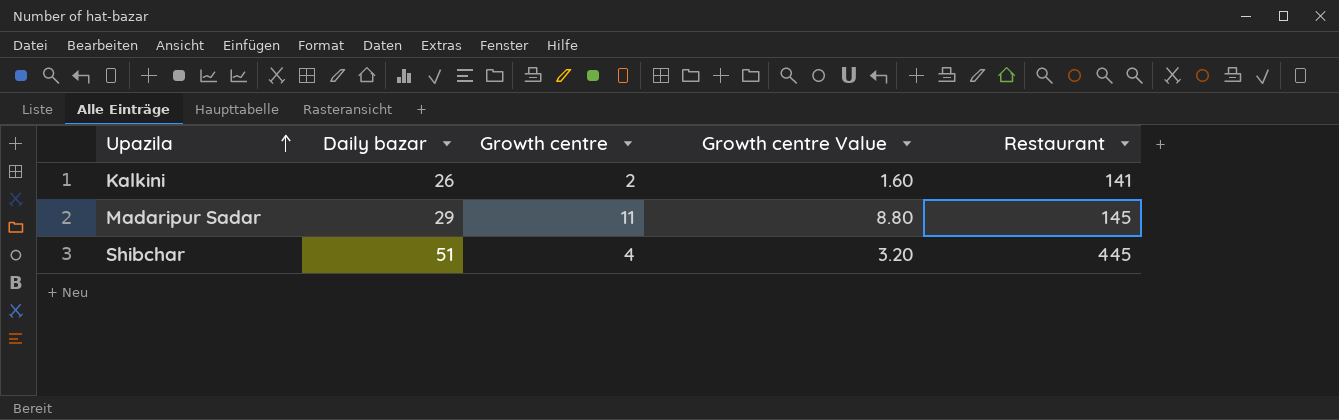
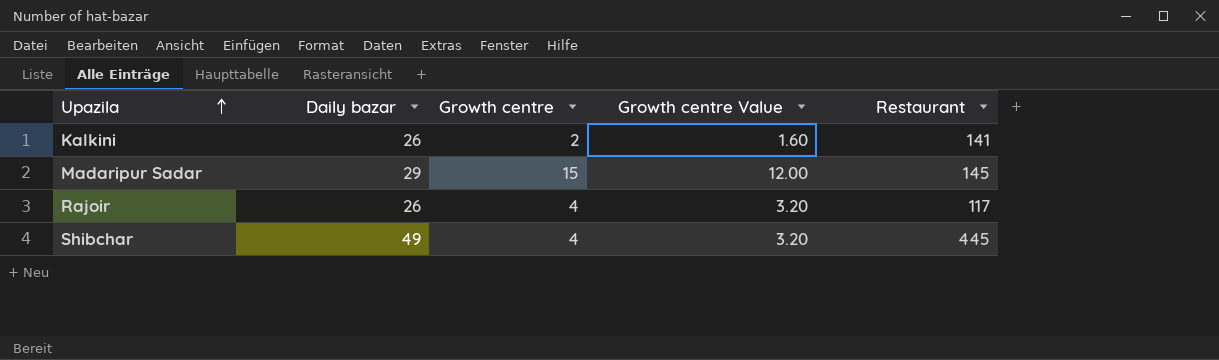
Madaripur Sadar | Growth centre: 11 -> 15
Madaripur Sadar | Growth centre Value: 8.80 -> 12.00
row Rajoir: none -> 26 | 4 | 3.20 | 117
Shibchar | Daily bazar: 51 -> 49

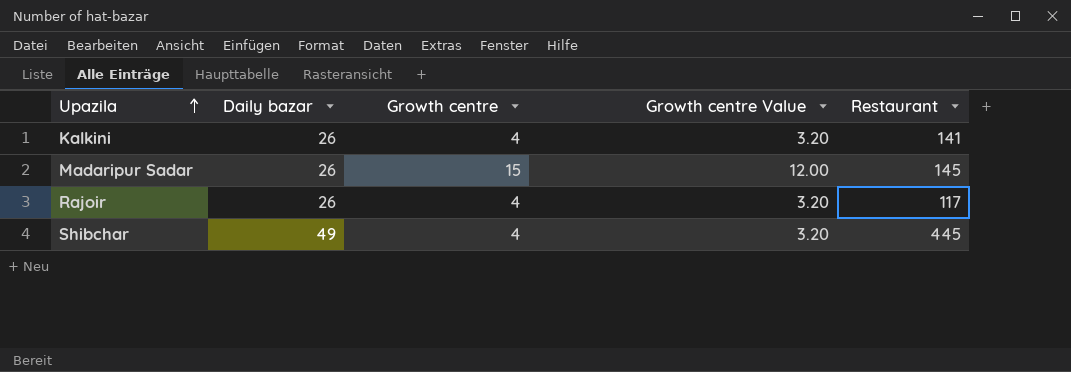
Kalkini | Growth centre: 2 -> 4
Kalkini | Growth centre Value: 1.60 -> 3.20
Madaripur Sadar | Daily bazar: 29 -> 26

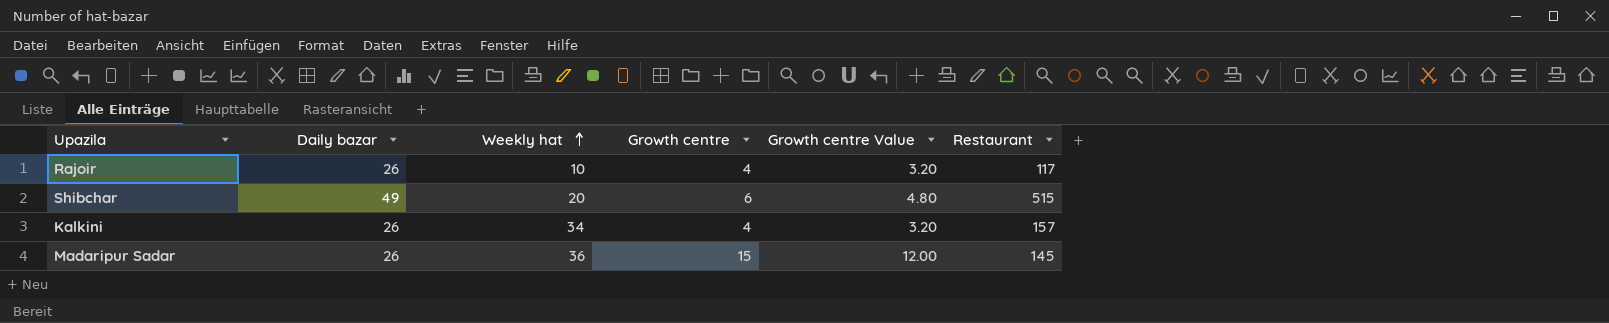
row order: Upazila ascending -> Weekly hat ascending
column Weekly hat | position: none -> 3
Shibchar | Growth centre: 4 -> 6
Shibchar | Growth centre Value: 3.20 -> 4.80
Shibchar | Restaurant: 445 -> 515
Kalkini | Restaurant: 141 -> 157

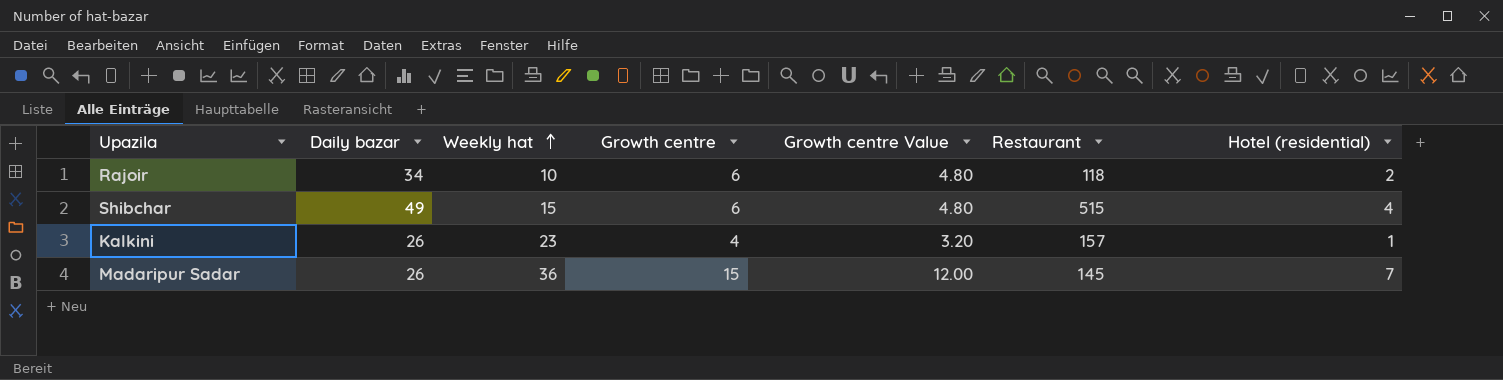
column Hotel (residential) | position: none -> 7
Rajoir | Daily bazar: 26 -> 34
Rajoir | Growth centre: 4 -> 6
Rajoir | Growth centre Value: 3.20 -> 4.80
Rajoir | Restaurant: 117 -> 118
Shibchar | Weekly hat: 20 -> 15
Kalkini | Weekly hat: 34 -> 23

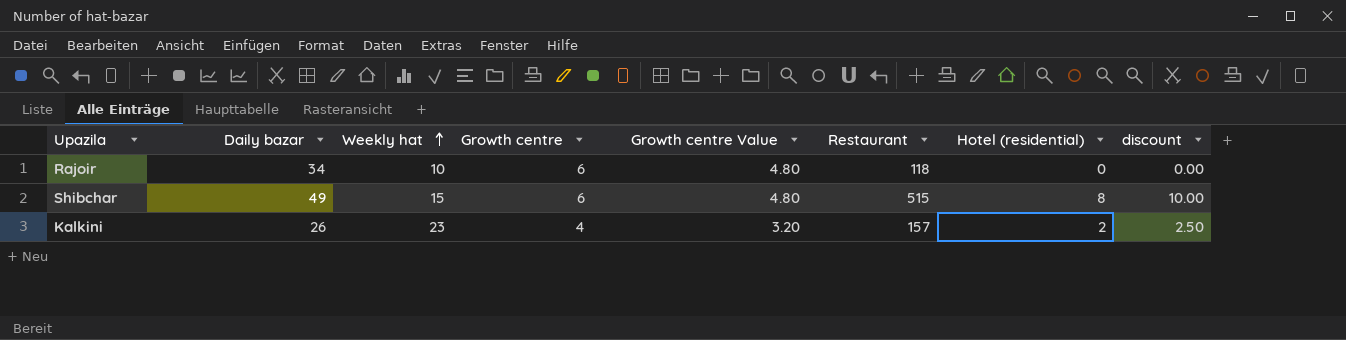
column discount | formula: none -> [Hotel (residential)] * 1.25
row Madaripur Sadar: 26 | 36 | 15 | 12.00 | 145 | 7 -> none
Rajoir | Hotel (residential): 2 -> 0
Shibchar | Hotel (residential): 4 -> 8
Kalkini | Hotel (residential): 1 -> 2

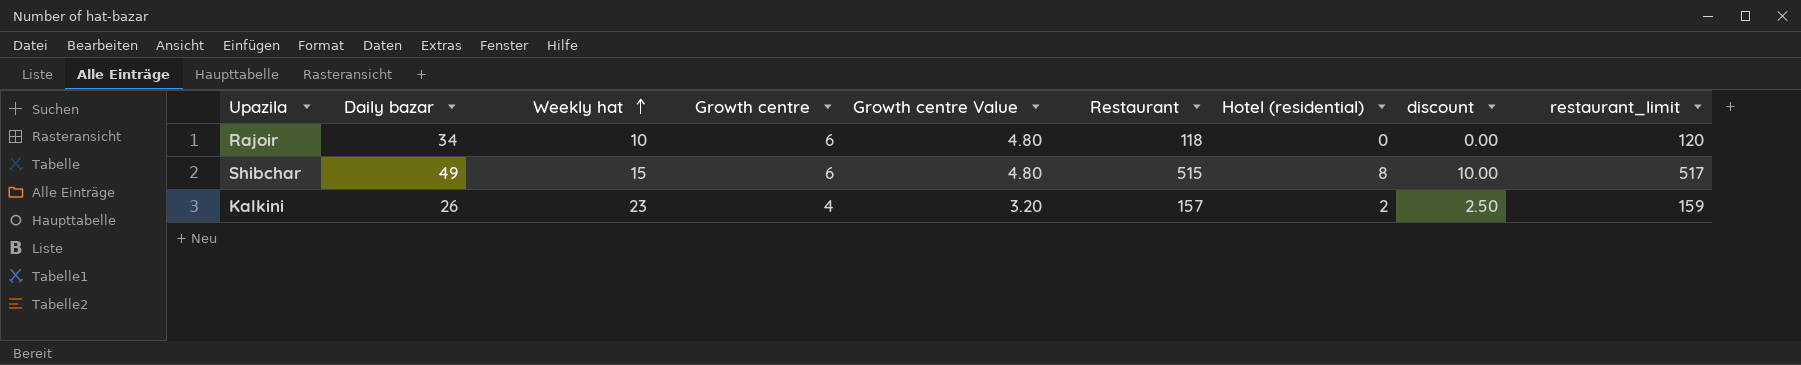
column restaurant_limit | formula: none -> [Restaurant] + 2

